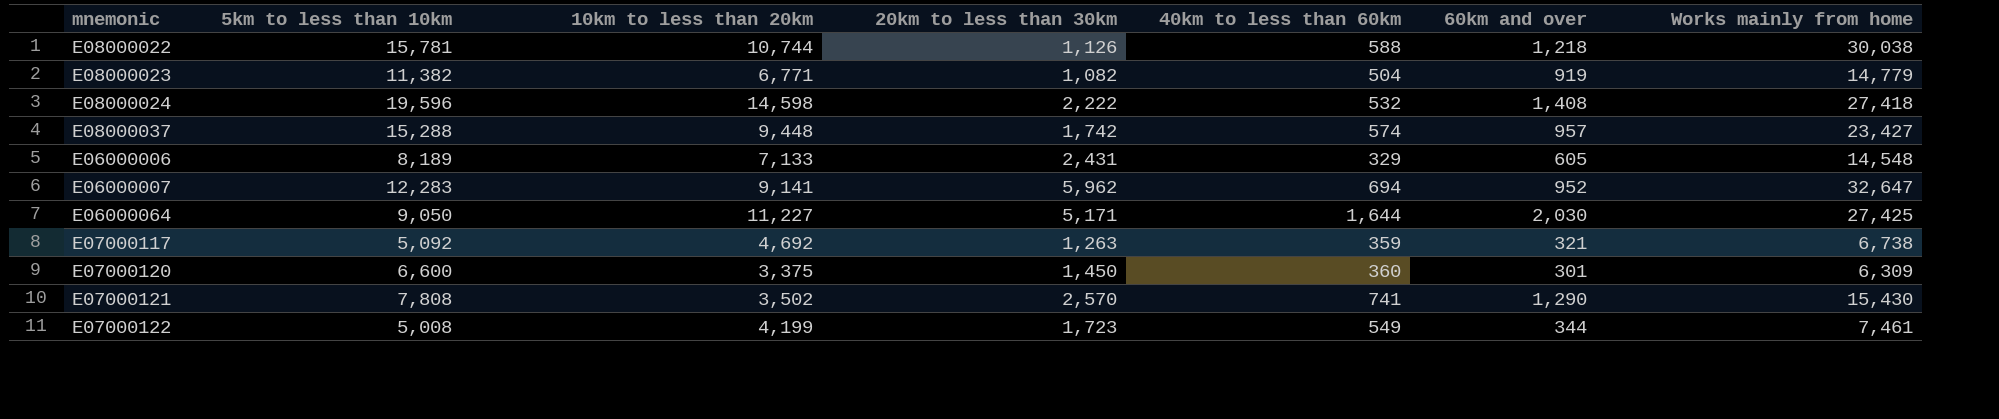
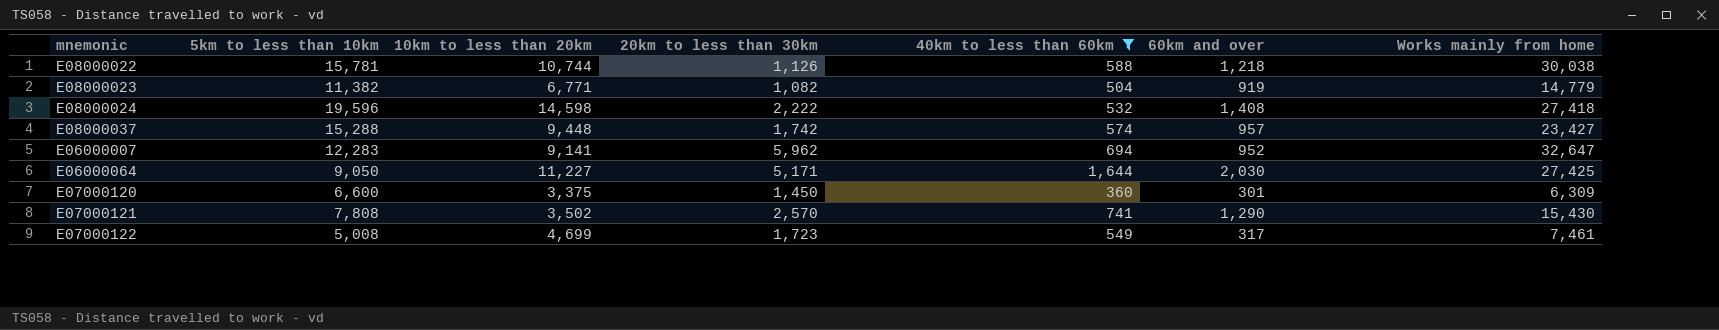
filter: none -> 40km to less than 60km >= 360
E07000122 | 10km to less than 20km: 4,199 -> 4,699
E07000122 | 60km and over: 344 -> 317

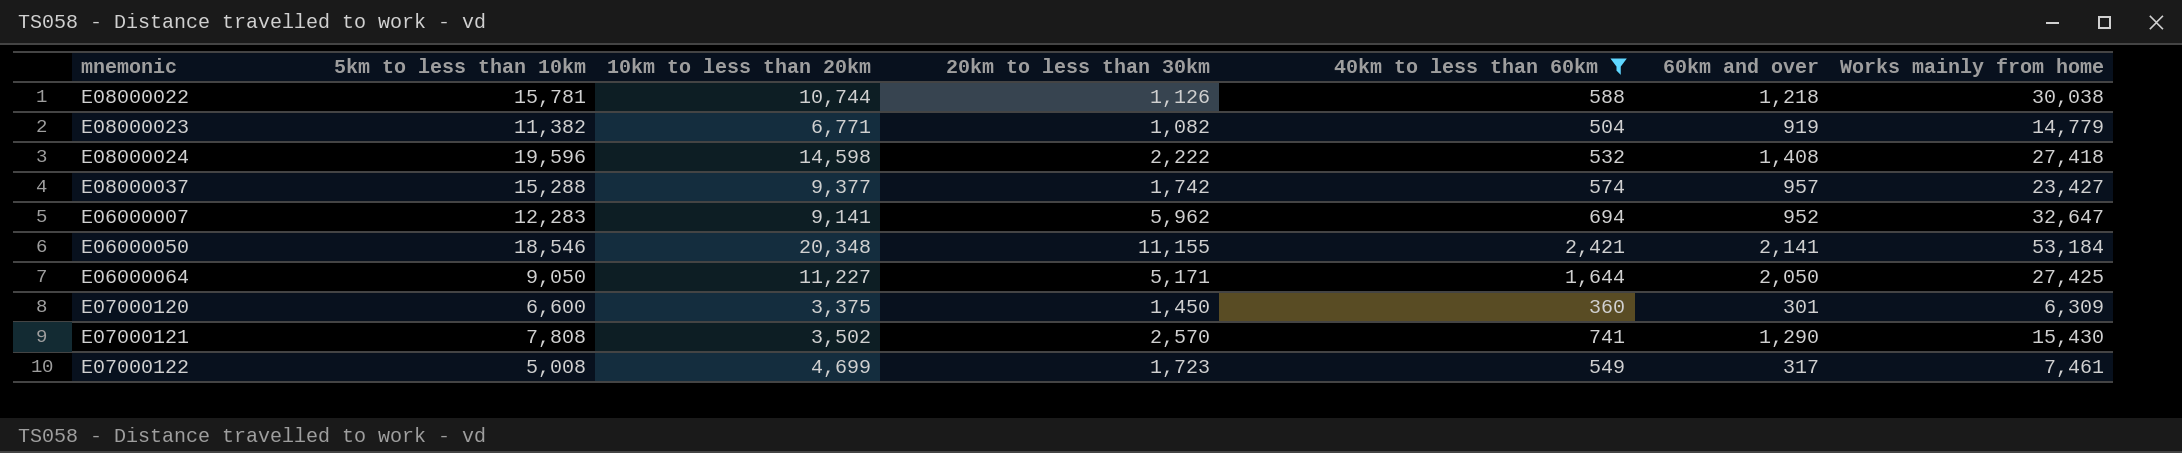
E08000037 | 10km to less than 20km: 9,448 -> 9,377
row E06000050: none -> 18,546 | 20,348 | 11,155 | 2,421 | 2,141 | 53,184
E06000064 | 60km and over: 2,030 -> 2,050

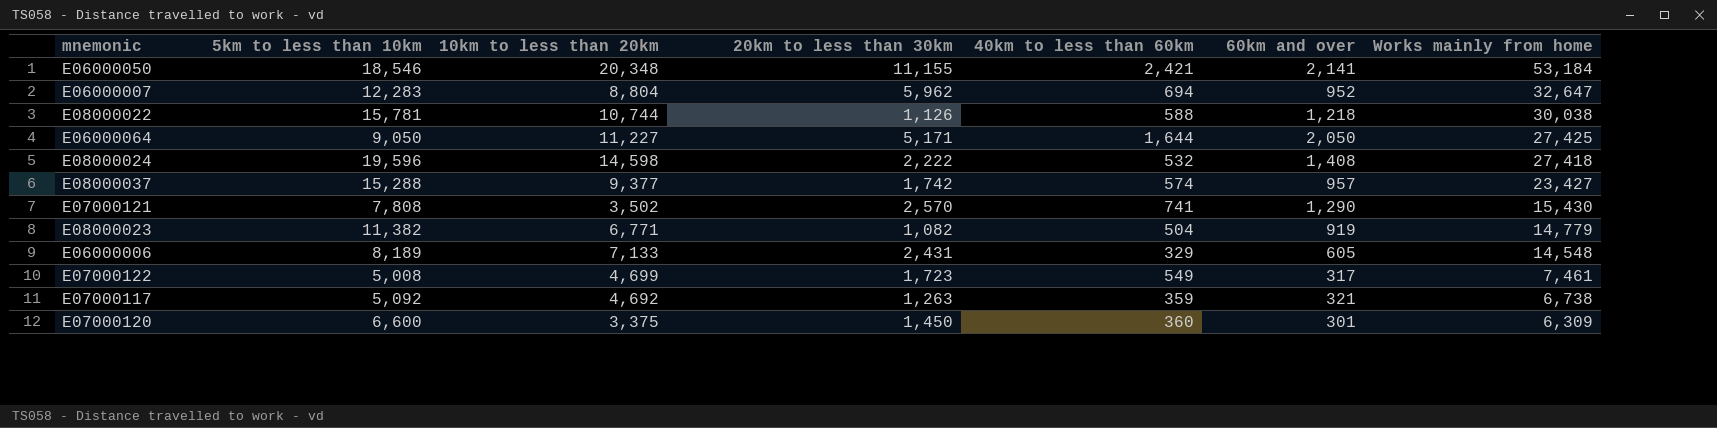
filter: 40km to less than 60km >= 360 -> none
row order: none -> Works mainly from home descending
E06000007 | 10km to less than 20km: 9,141 -> 8,804

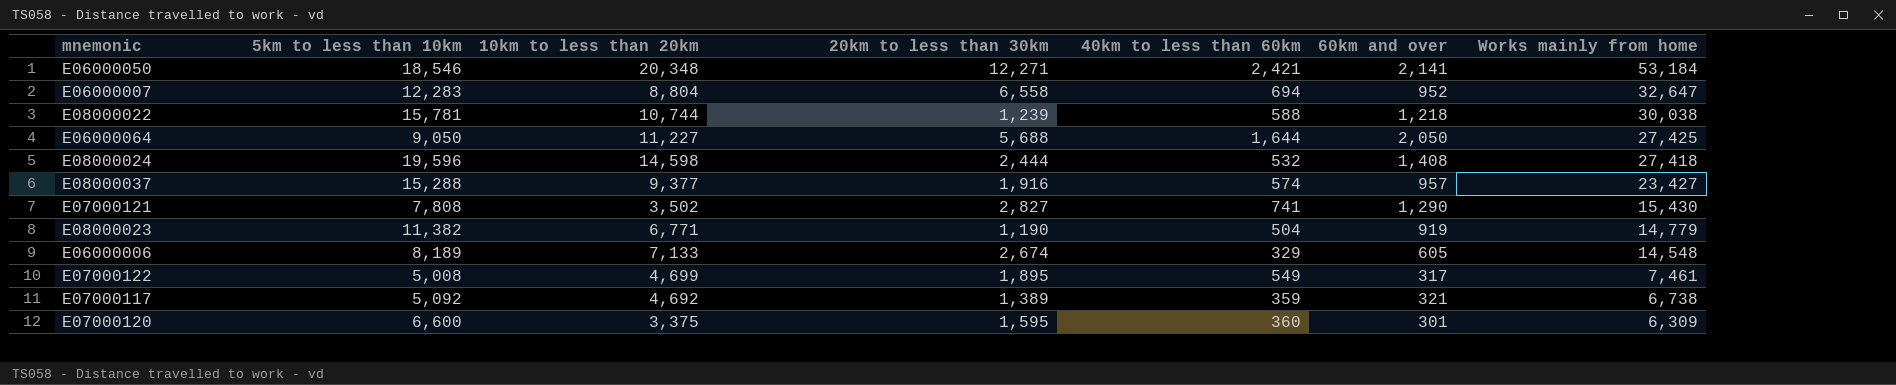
E06000050 | 20km to less than 30km: 11,155 -> 12,271
E06000007 | 20km to less than 30km: 5,962 -> 6,558
E08000022 | 20km to less than 30km: 1,126 -> 1,239
E06000064 | 20km to less than 30km: 5,171 -> 5,688
E08000024 | 20km to less than 30km: 2,222 -> 2,444
E08000037 | 20km to less than 30km: 1,742 -> 1,916
E07000121 | 20km to less than 30km: 2,570 -> 2,827
E08000023 | 20km to less than 30km: 1,082 -> 1,190
E06000006 | 20km to less than 30km: 2,431 -> 2,674
E07000122 | 20km to less than 30km: 1,723 -> 1,895
E07000117 | 20km to less than 30km: 1,263 -> 1,389
E07000120 | 20km to less than 30km: 1,450 -> 1,595

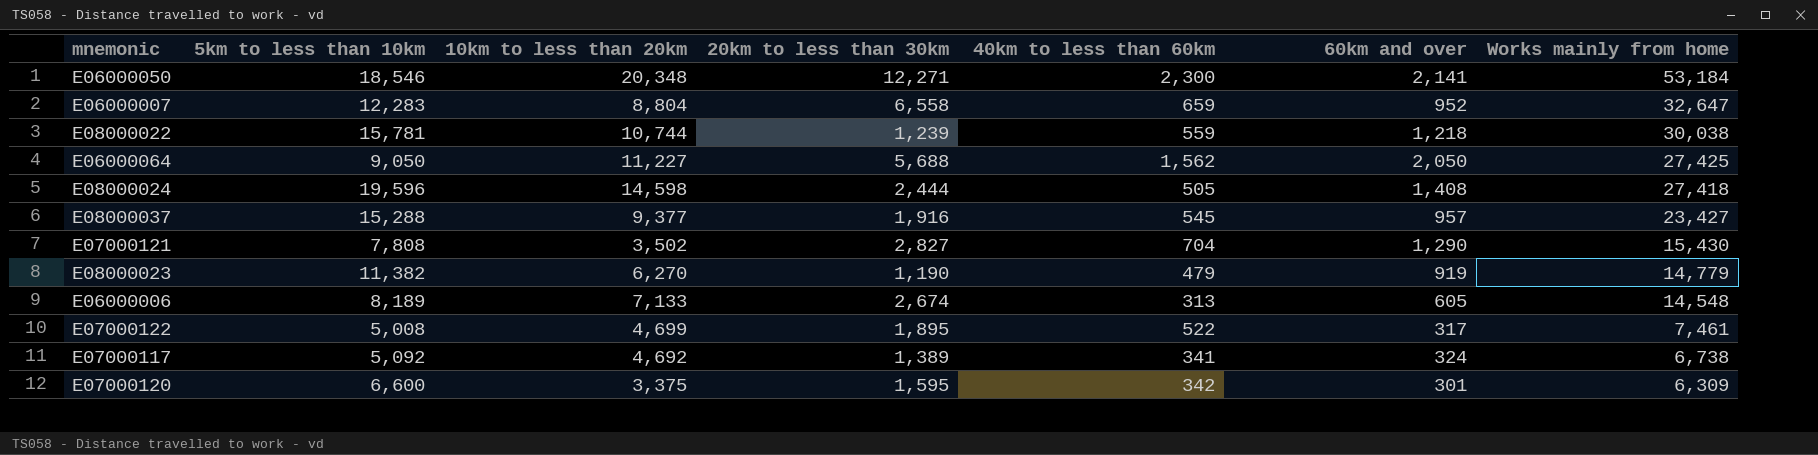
E06000050 | 40km to less than 60km: 2,421 -> 2,300
E06000007 | 40km to less than 60km: 694 -> 659
E08000022 | 40km to less than 60km: 588 -> 559
E06000064 | 40km to less than 60km: 1,644 -> 1,562
E08000024 | 40km to less than 60km: 532 -> 505
E08000037 | 40km to less than 60km: 574 -> 545
E07000121 | 40km to less than 60km: 741 -> 704
E08000023 | 10km to less than 20km: 6,771 -> 6,270
E08000023 | 40km to less than 60km: 504 -> 479
E06000006 | 40km to less than 60km: 329 -> 313
E07000122 | 40km to less than 60km: 549 -> 522
E07000117 | 40km to less than 60km: 359 -> 341
E07000117 | 60km and over: 321 -> 324
E07000120 | 40km to less than 60km: 360 -> 342

